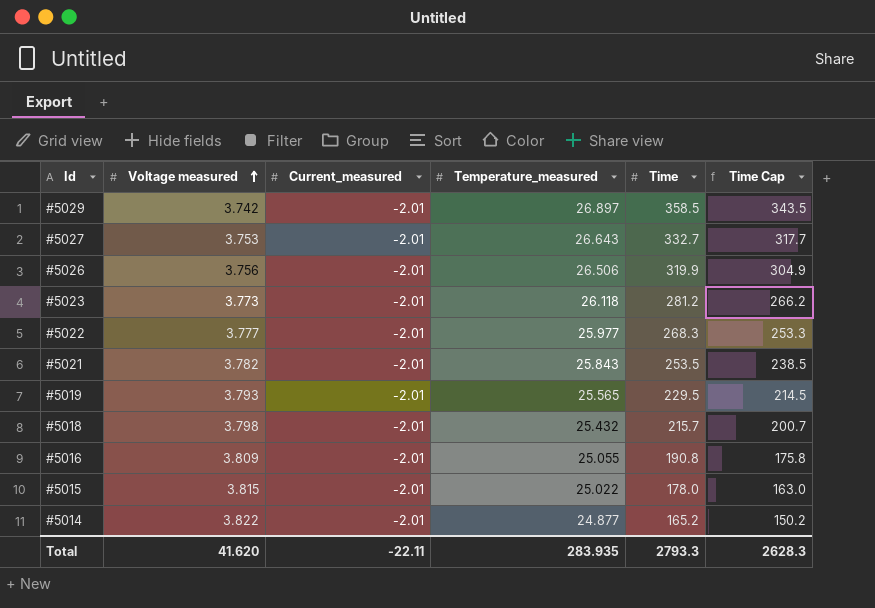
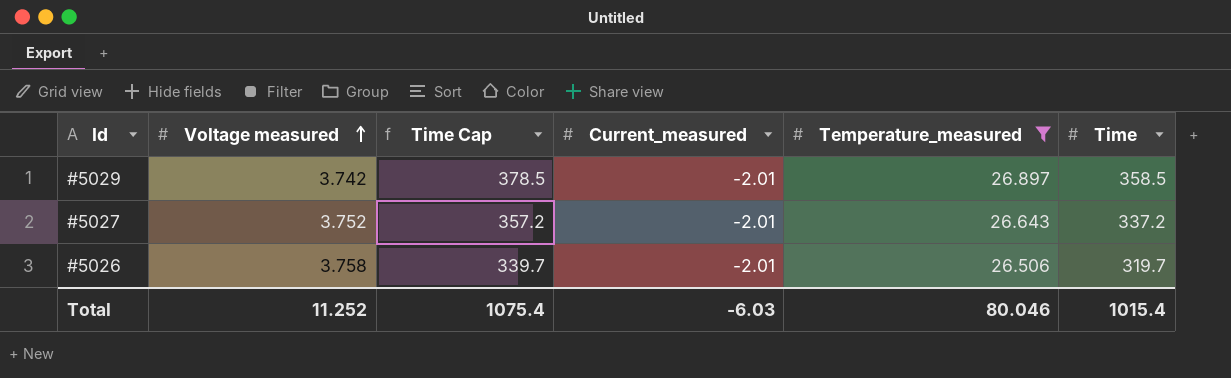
filter: none -> Temperature_measured >= 26.506
column Time Cap | formula: [Time] - 15 -> [Time] + 20
column Time Cap | position: 6 -> 3
#5027 | Voltage measured: 3.753 -> 3.752
#5027 | Time: 332.7 -> 337.2
#5026 | Voltage measured: 3.756 -> 3.758
#5026 | Time: 319.9 -> 319.7
Total | Voltage measured: 41.620 -> 11.252
Total | Time Cap: 2628.3 -> 1075.4
Total | Current_measured: -22.11 -> -6.03
Total | Temperature_measured: 283.935 -> 80.046
Total | Time: 2793.3 -> 1015.4

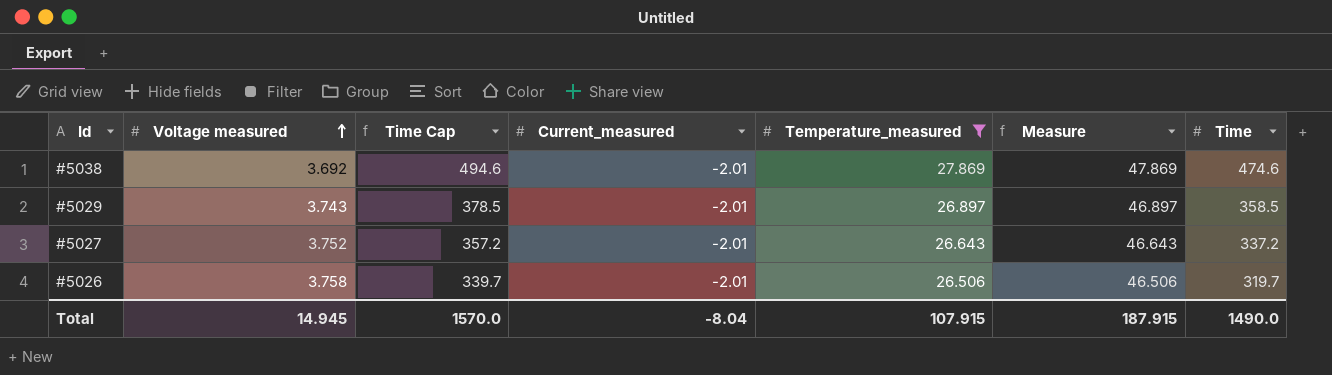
column Measure | formula: none -> [Temperature_measured] + 20
row #5038: none -> 3.692 | 494.6 | -2.01 | 27.869 | 47.869 | 474.6
#5029 | Voltage measured: 3.742 -> 3.743
Total | Voltage measured: 11.252 -> 14.945
Total | Time Cap: 1075.4 -> 1570.0
Total | Current_measured: -6.03 -> -8.04
Total | Temperature_measured: 80.046 -> 107.915
Total | Time: 1015.4 -> 1490.0

